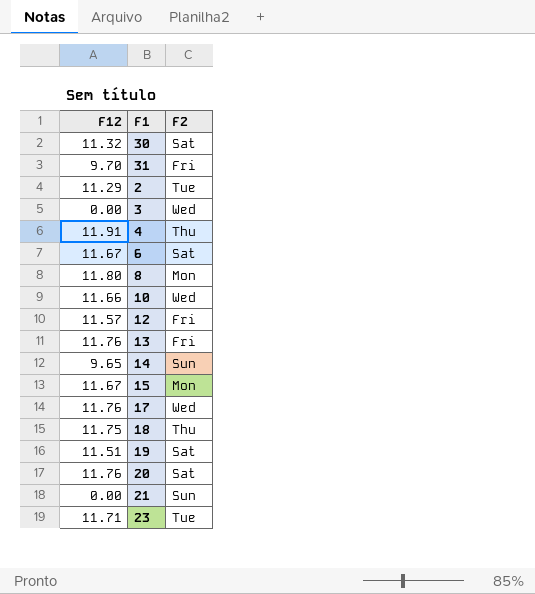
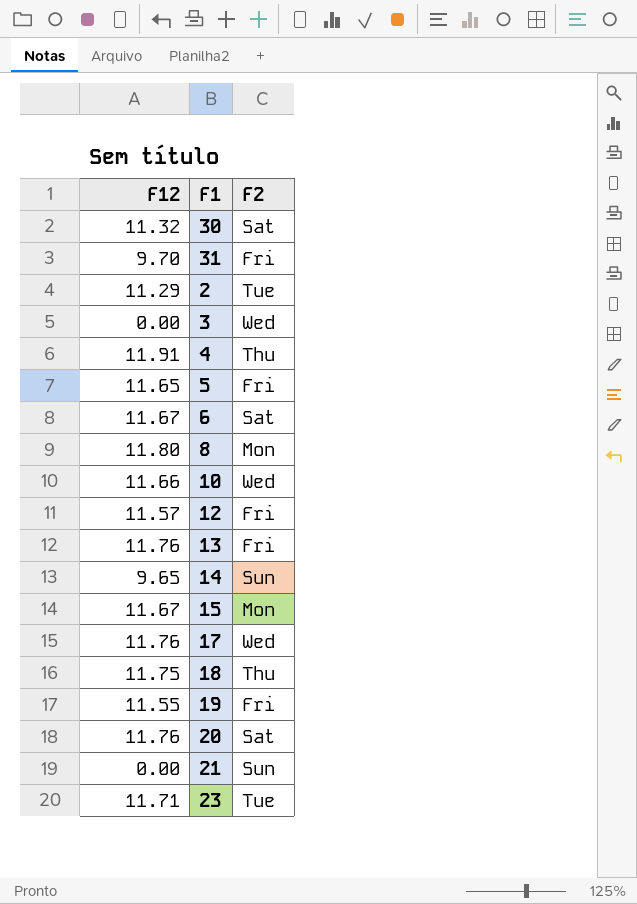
row 5: none -> 11.65 | Fri
19 | F12: 11.51 -> 11.55
19 | F2: Sat -> Fri

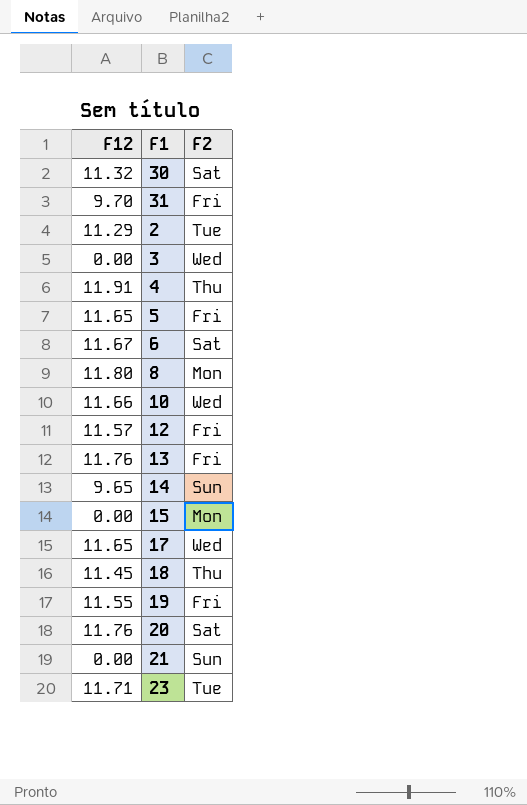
15 | F12: 11.67 -> 0.00
17 | F12: 11.76 -> 11.65
18 | F12: 11.75 -> 11.45

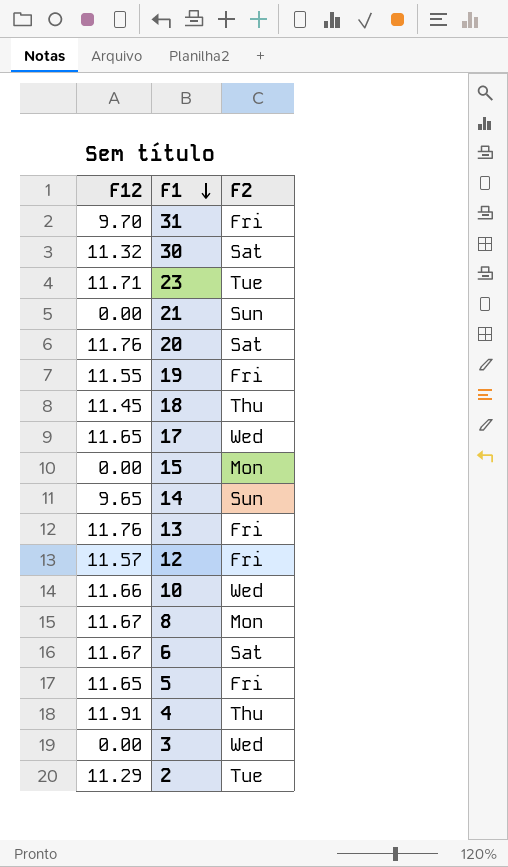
row order: none -> F1 descending
8 | F12: 11.80 -> 11.67

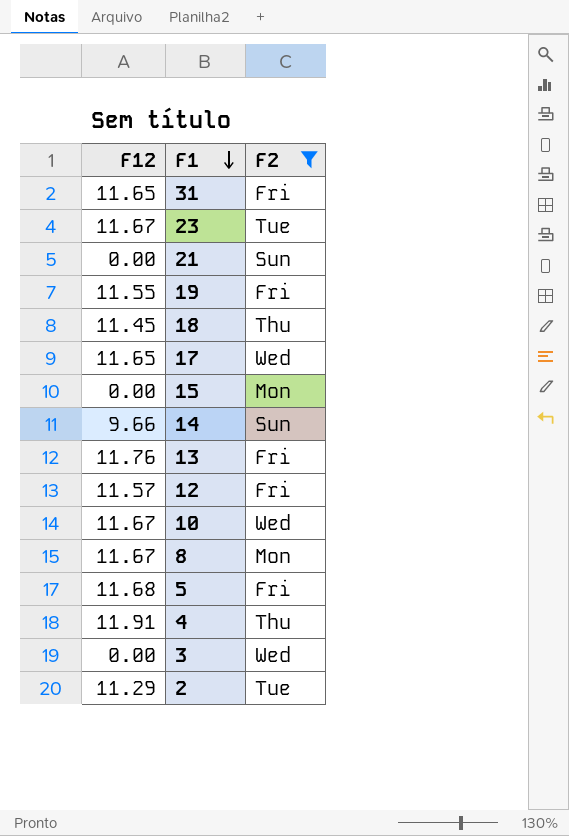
filter: none -> F2 != Sat
31 | F12: 9.70 -> 11.65
23 | F12: 11.71 -> 11.67
14 | F12: 9.65 -> 9.66
10 | F12: 11.66 -> 11.67
5 | F12: 11.65 -> 11.68

